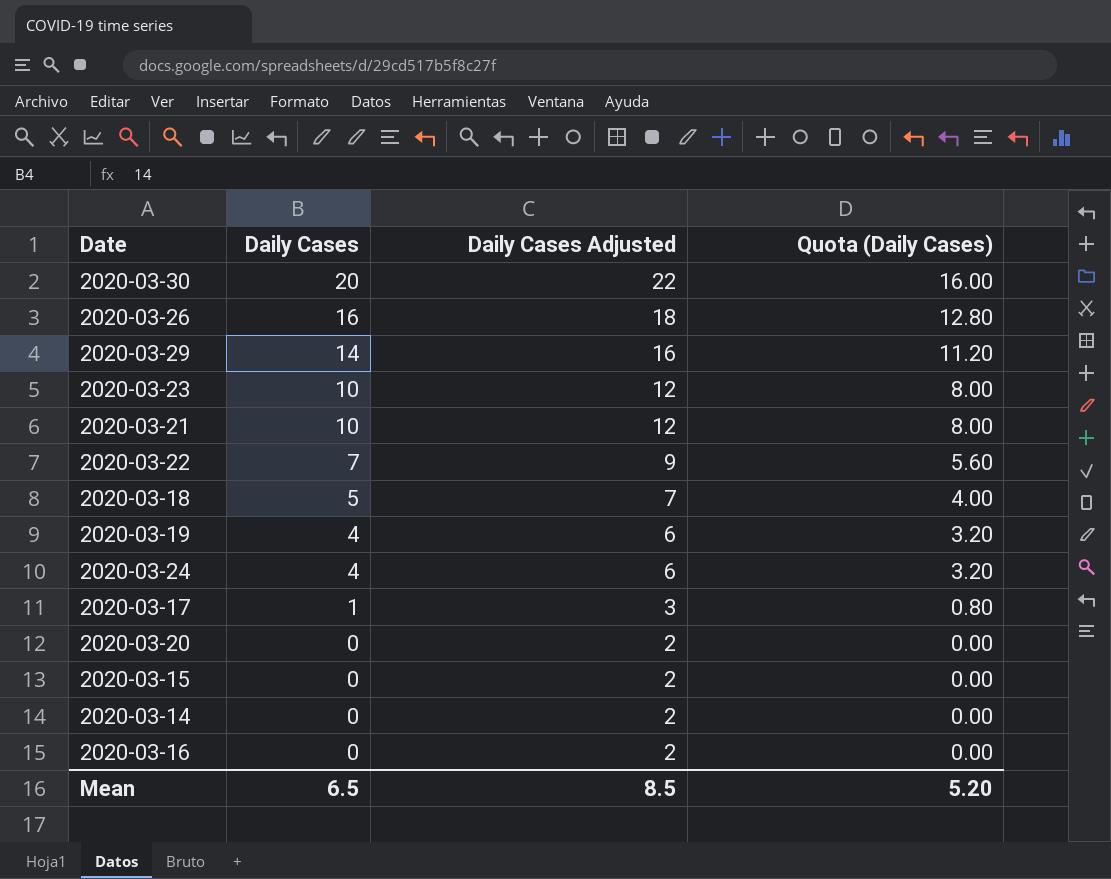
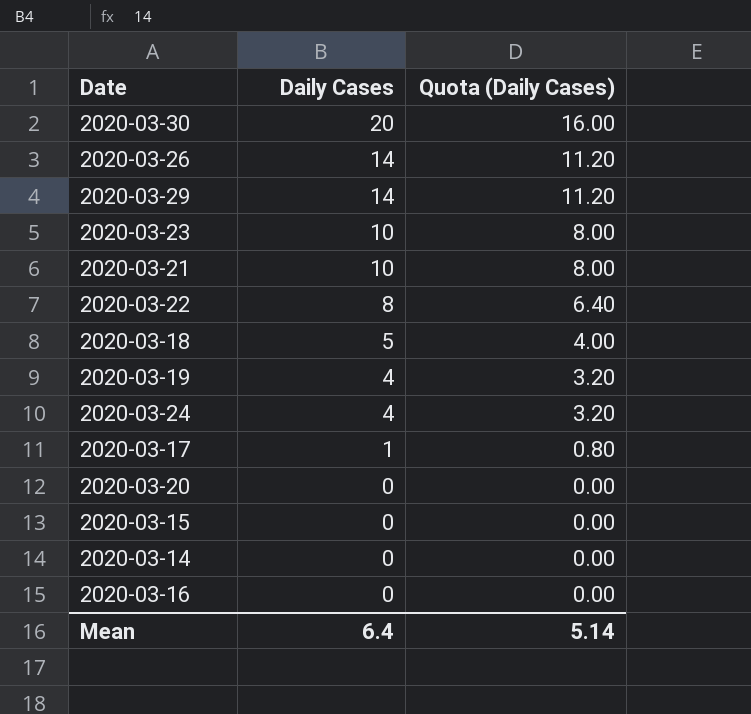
column Daily Cases Adjusted | formula: [Daily Cases] + 2 -> none
2020-03-26 | Daily Cases: 16 -> 14
2020-03-26 | Quota (Daily Cases): 12.80 -> 11.20
2020-03-22 | Daily Cases: 7 -> 8
2020-03-22 | Quota (Daily Cases): 5.60 -> 6.40
Mean | Daily Cases: 6.5 -> 6.4
Mean | Quota (Daily Cases): 5.20 -> 5.14

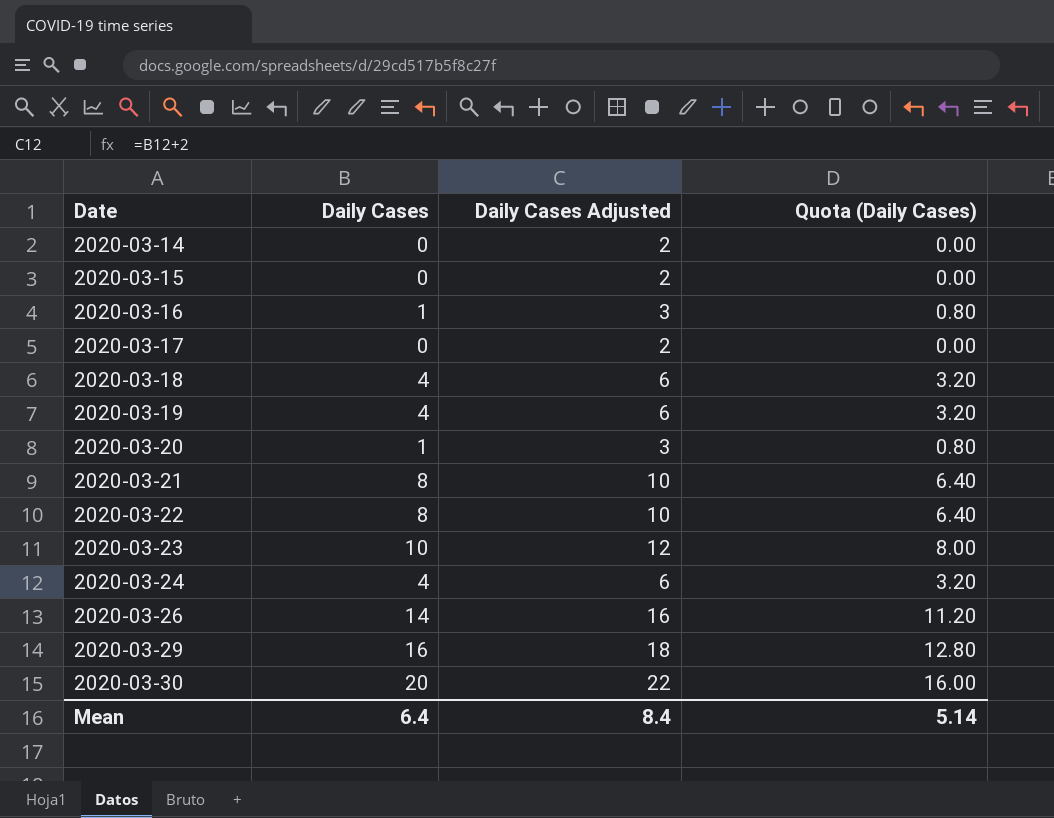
row order: Daily Cases descending -> Date ascending
column Daily Cases Adjusted | formula: none -> [Daily Cases] + 2
2020-03-16 | Daily Cases: 0 -> 1
2020-03-16 | Quota (Daily Cases): 0.00 -> 0.80
2020-03-17 | Daily Cases: 1 -> 0
2020-03-17 | Quota (Daily Cases): 0.80 -> 0.00
2020-03-18 | Daily Cases: 5 -> 4
2020-03-18 | Quota (Daily Cases): 4.00 -> 3.20
2020-03-20 | Daily Cases: 0 -> 1
2020-03-20 | Quota (Daily Cases): 0.00 -> 0.80
2020-03-21 | Daily Cases: 10 -> 8
2020-03-21 | Quota (Daily Cases): 8.00 -> 6.40
2020-03-29 | Daily Cases: 14 -> 16
2020-03-29 | Quota (Daily Cases): 11.20 -> 12.80

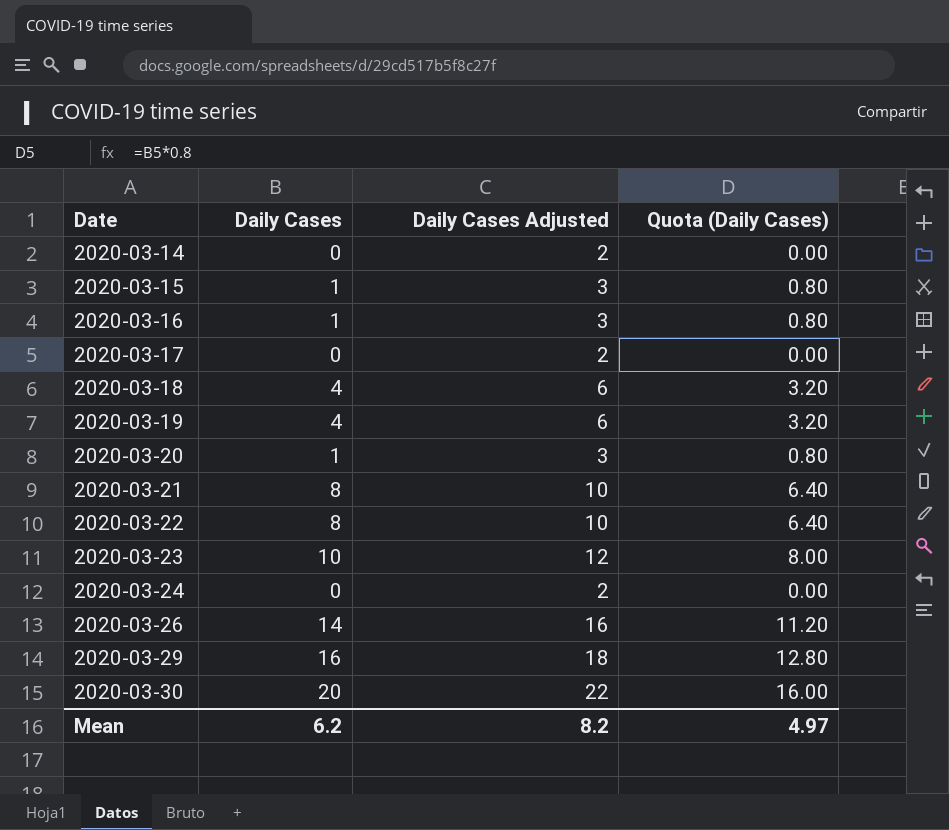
2020-03-15 | Daily Cases: 0 -> 1
2020-03-15 | Daily Cases Adjusted: 2 -> 3
2020-03-15 | Quota (Daily Cases): 0.00 -> 0.80
2020-03-24 | Daily Cases: 4 -> 0
2020-03-24 | Daily Cases Adjusted: 6 -> 2
2020-03-24 | Quota (Daily Cases): 3.20 -> 0.00
Mean | Daily Cases: 6.4 -> 6.2
Mean | Daily Cases Adjusted: 8.4 -> 8.2
Mean | Quota (Daily Cases): 5.14 -> 4.97

